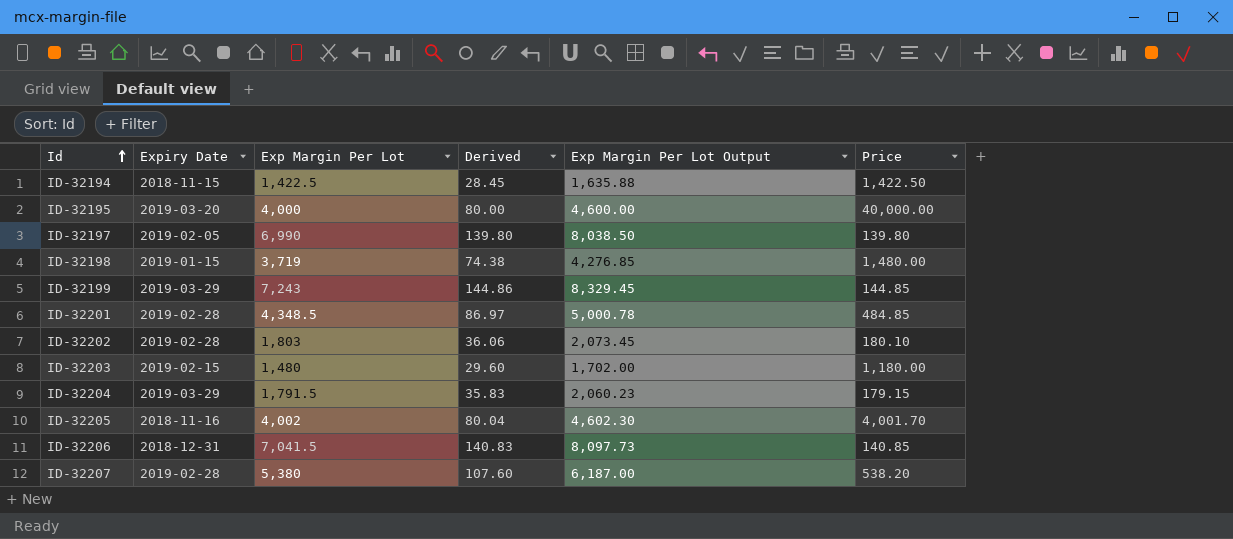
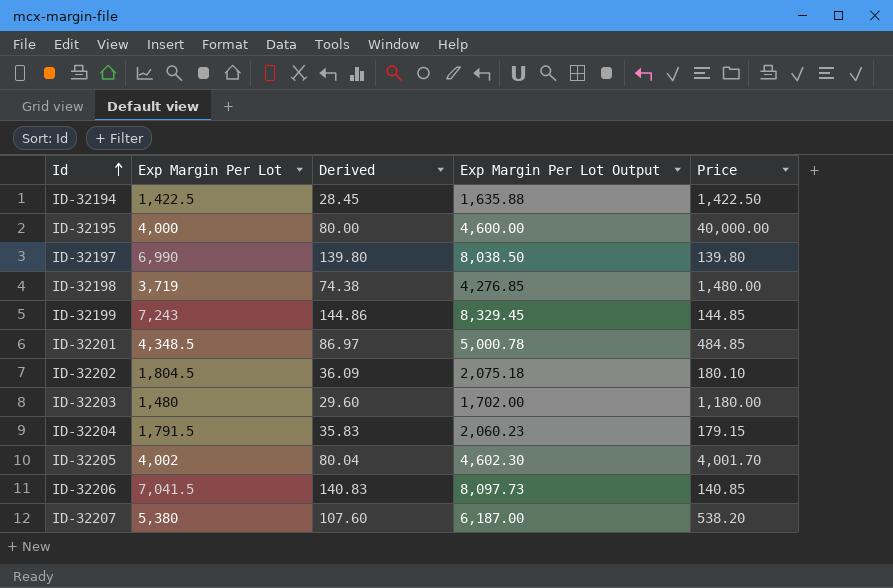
column Expiry Date | position: 2 -> none
ID-32202 | Exp Margin Per Lot: 1,803 -> 1,804.5
ID-32202 | Derived: 36.06 -> 36.09
ID-32202 | Exp Margin Per Lot Output: 2,073.45 -> 2,075.18

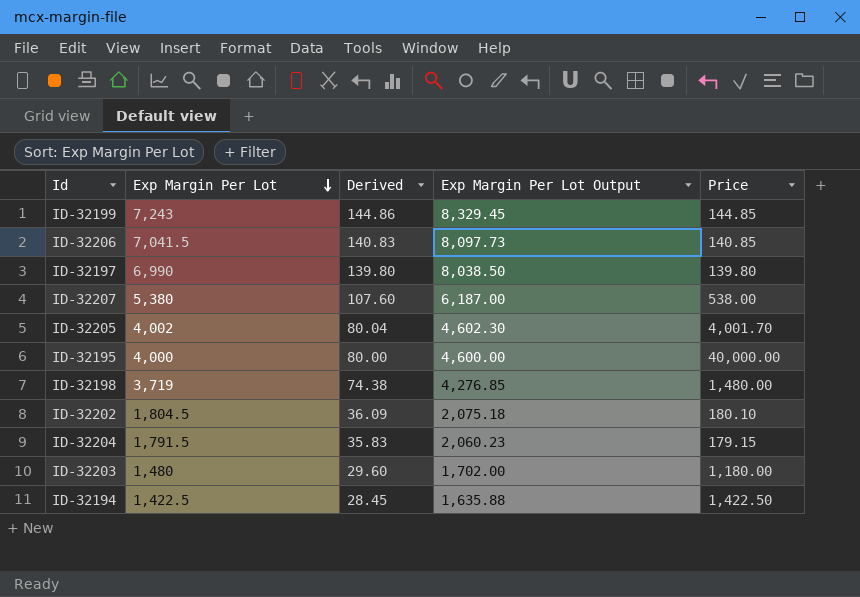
row order: Id ascending -> Exp Margin Per Lot descending
row ID-32201: 4,348.5 | 86.97 | 5,000.78 | 484.85 -> none
ID-32207 | Price: 538.20 -> 538.00

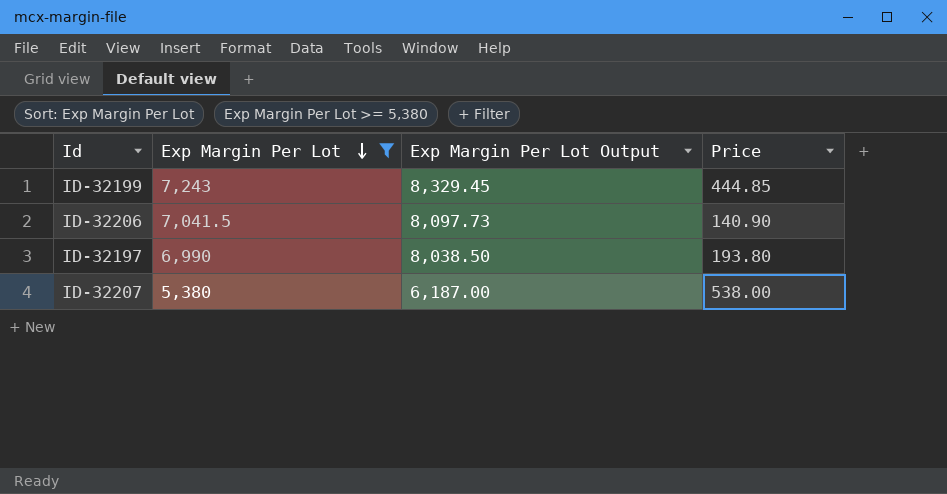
filter: none -> Exp Margin Per Lot >= 5,380
column Derived | formula: [Exp Margin Per Lot] * 0.02 -> none
ID-32199 | Price: 144.85 -> 444.85
ID-32206 | Price: 140.85 -> 140.90
ID-32197 | Price: 139.80 -> 193.80

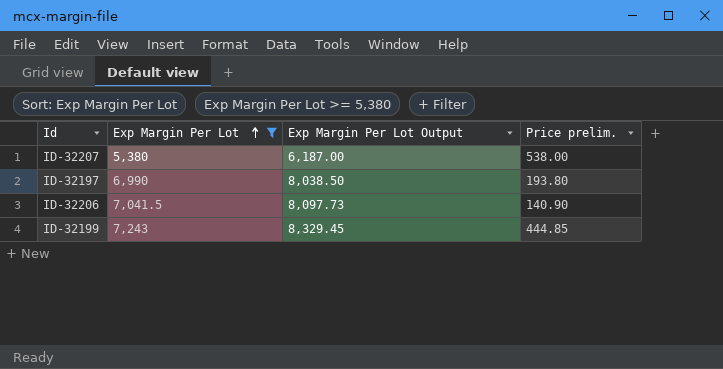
row order: Exp Margin Per Lot descending -> Exp Margin Per Lot ascending
column name: Price -> Price prelim.

